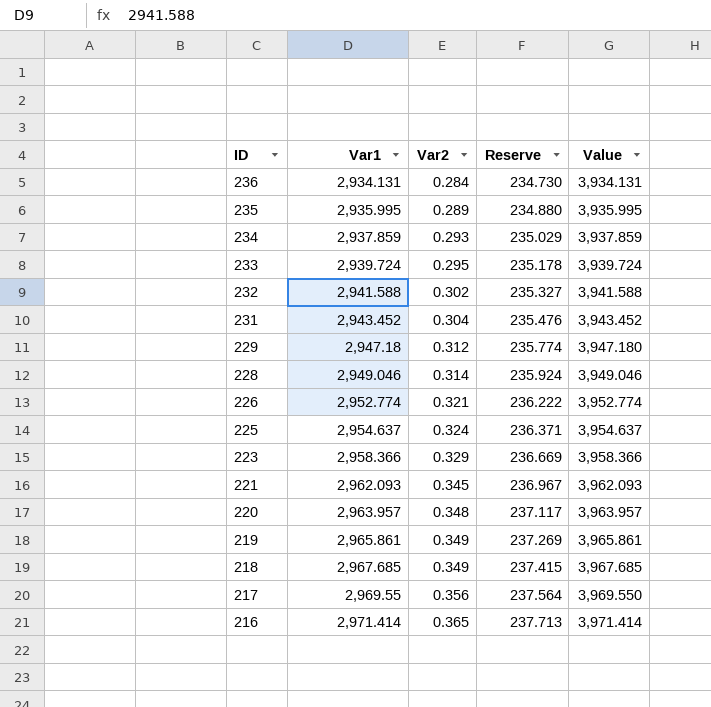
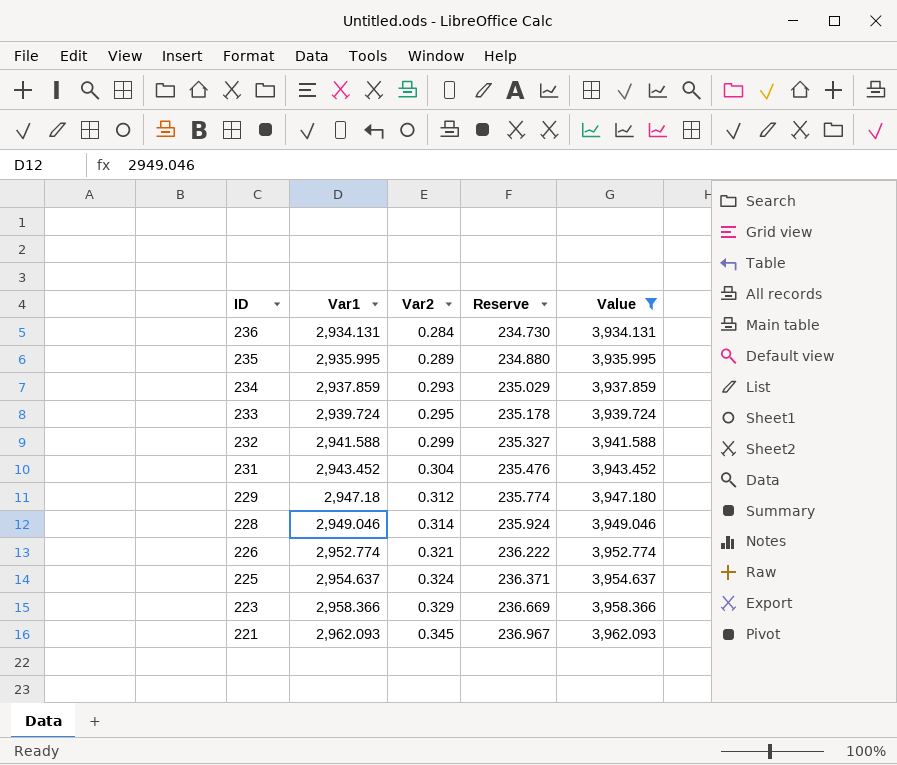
filter: none -> Value <= 3,962.093
232 | Var2: 0.302 -> 0.299

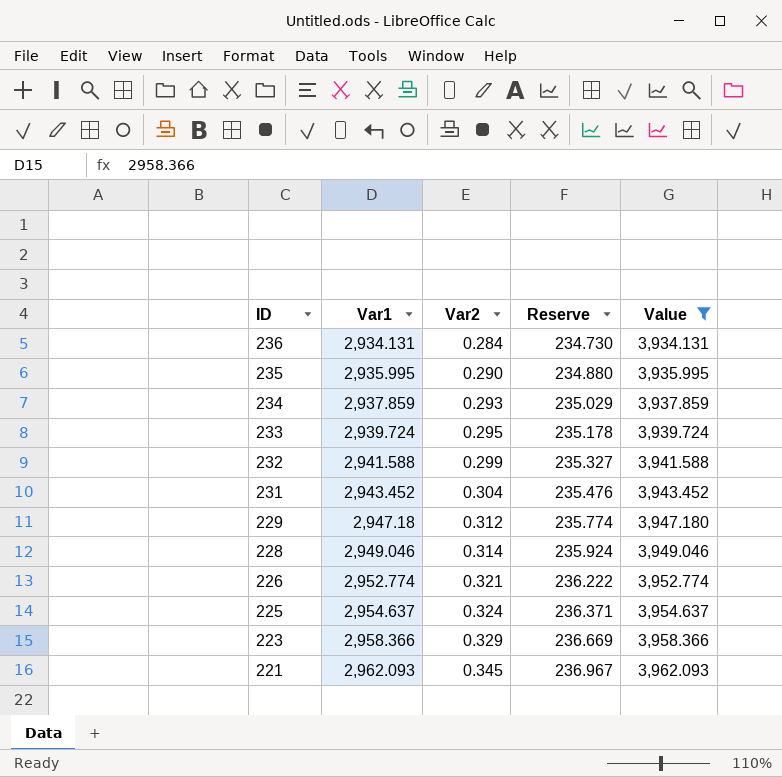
235 | Var2: 0.289 -> 0.290

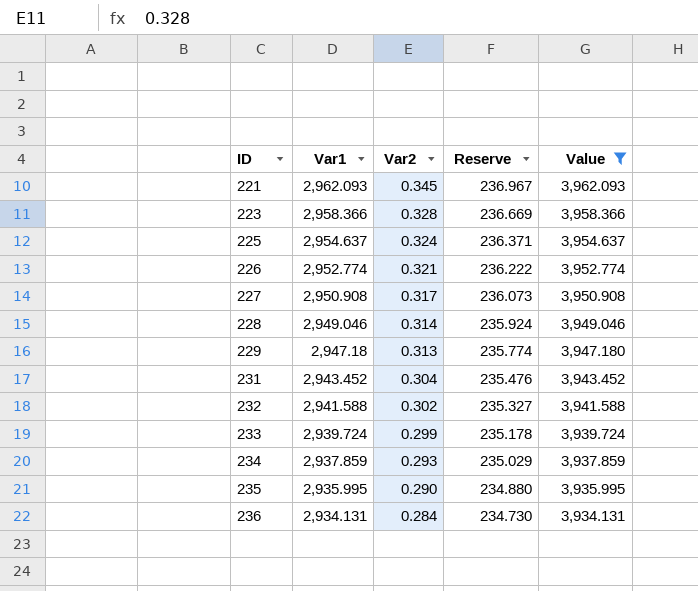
row order: ID descending -> ID ascending
223 | Var2: 0.329 -> 0.328
row 227: none -> 2,950.908 | 0.317 | 236.073 | 3,950.908
229 | Var2: 0.312 -> 0.313
232 | Var2: 0.299 -> 0.302
233 | Var2: 0.295 -> 0.299

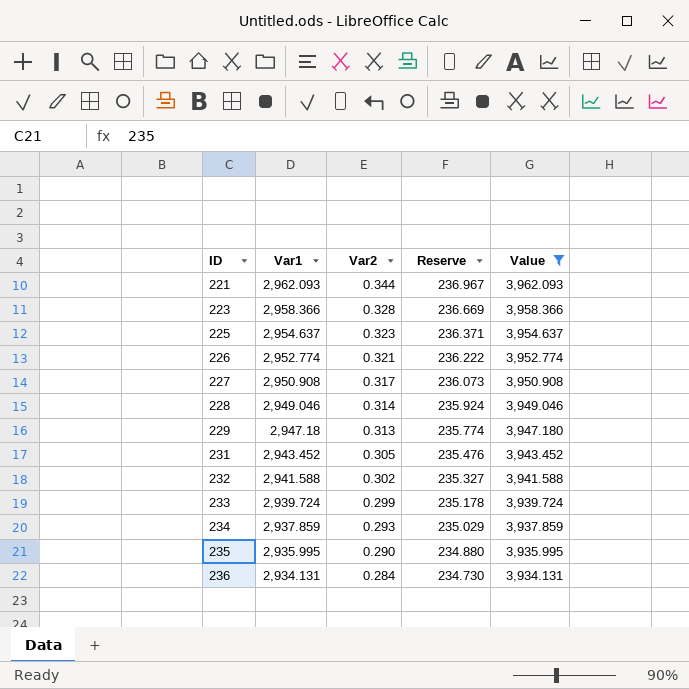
221 | Var2: 0.345 -> 0.344
225 | Var2: 0.324 -> 0.323
231 | Var2: 0.304 -> 0.305

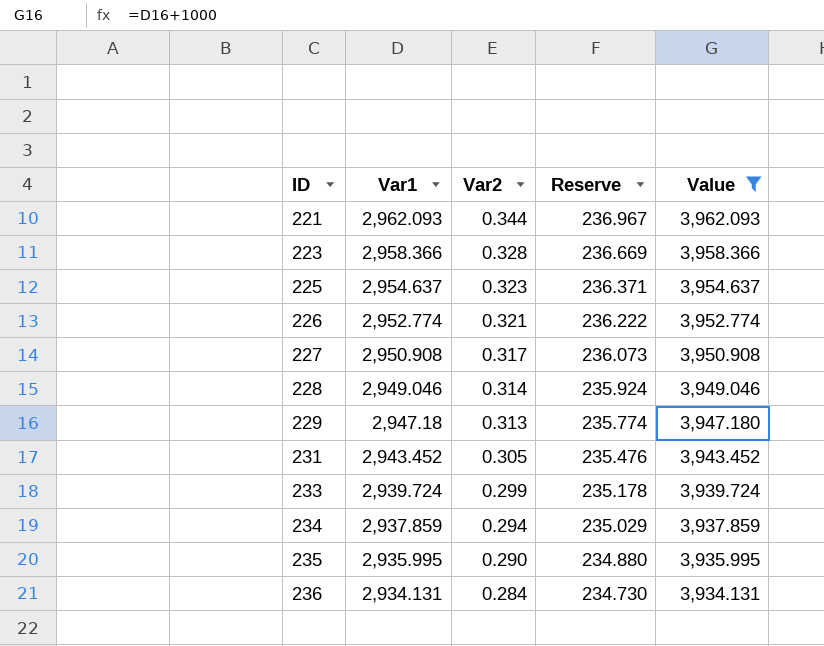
row 232: 2,941.588 | 0.302 | 235.327 | 3,941.588 -> none
234 | Var2: 0.293 -> 0.294

